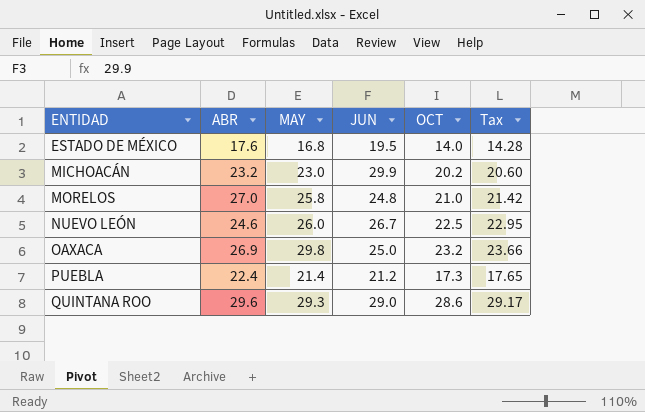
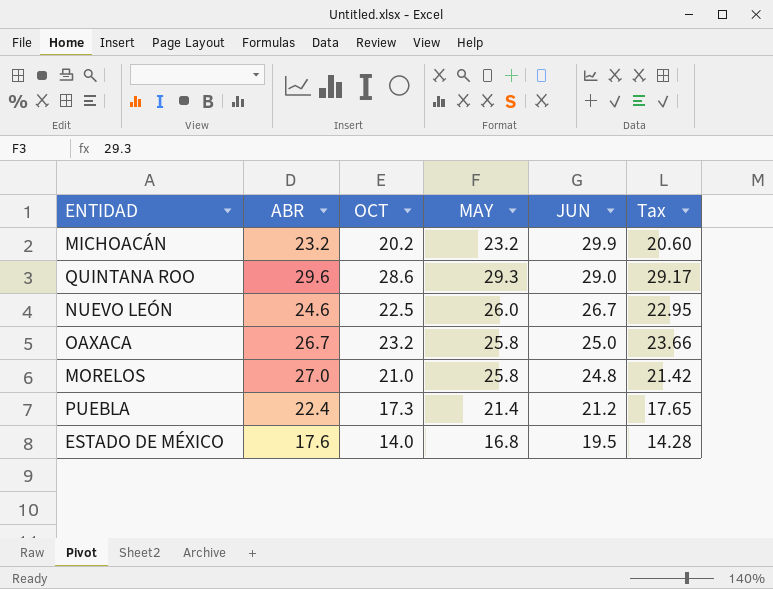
row order: ENTIDAD ascending -> JUN descending
column OCT | position: 5 -> 3
MICHOACÁN | MAY: 23.0 -> 23.2
OAXACA | ABR: 26.9 -> 26.7
OAXACA | MAY: 29.8 -> 25.8

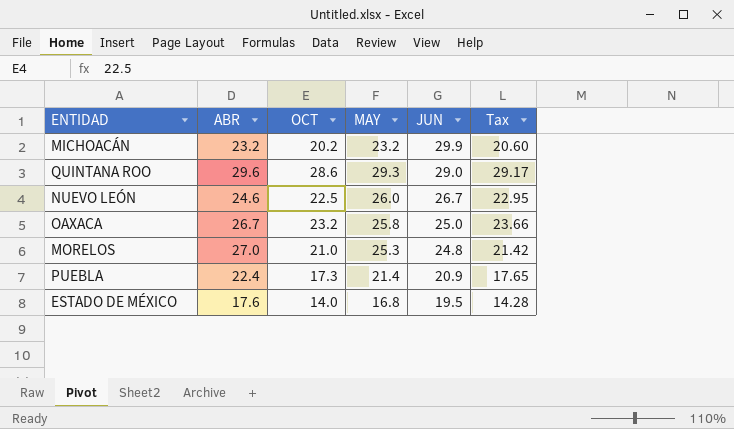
MORELOS | MAY: 25.8 -> 25.3
PUEBLA | JUN: 21.2 -> 20.9

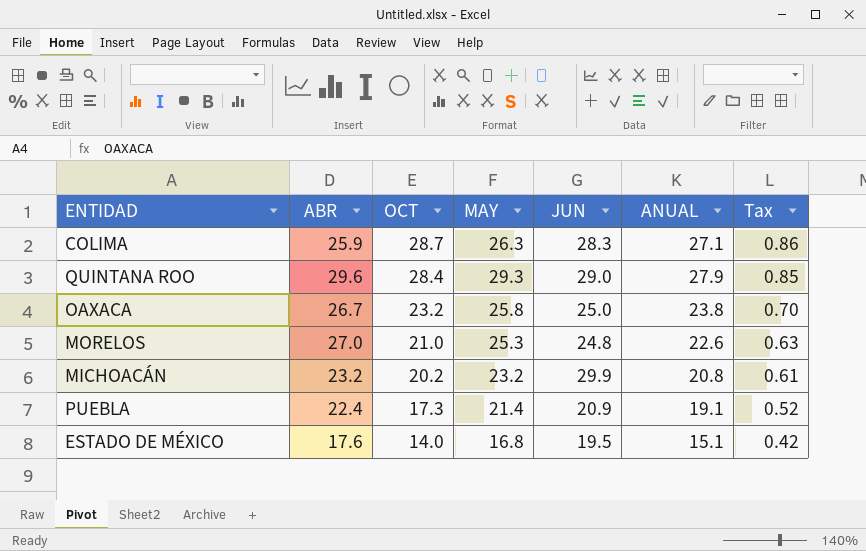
row order: JUN descending -> OCT descending
column ANUAL | position: none -> 6
column Tax | formula: [OCT] * 1.02 -> [OCT] * 0.03
row NUEVO LEÓN: 24.6 | 22.5 | 26.0 | 26.7 | 22.95 -> none
row COLIMA: none -> 25.9 | 28.7 | 26.3 | 28.3 | 27.1 | 0.86
QUINTANA ROO | OCT: 28.6 -> 28.4

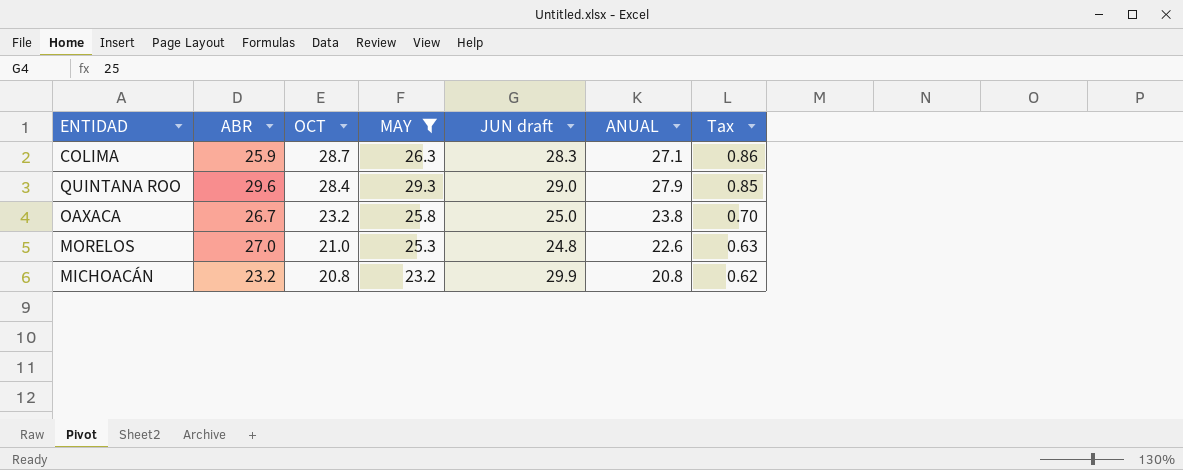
filter: none -> MAY >= 23.2
column name: JUN -> JUN draft
MICHOACÁN | OCT: 20.2 -> 20.8
MICHOACÁN | Tax: 0.61 -> 0.62

